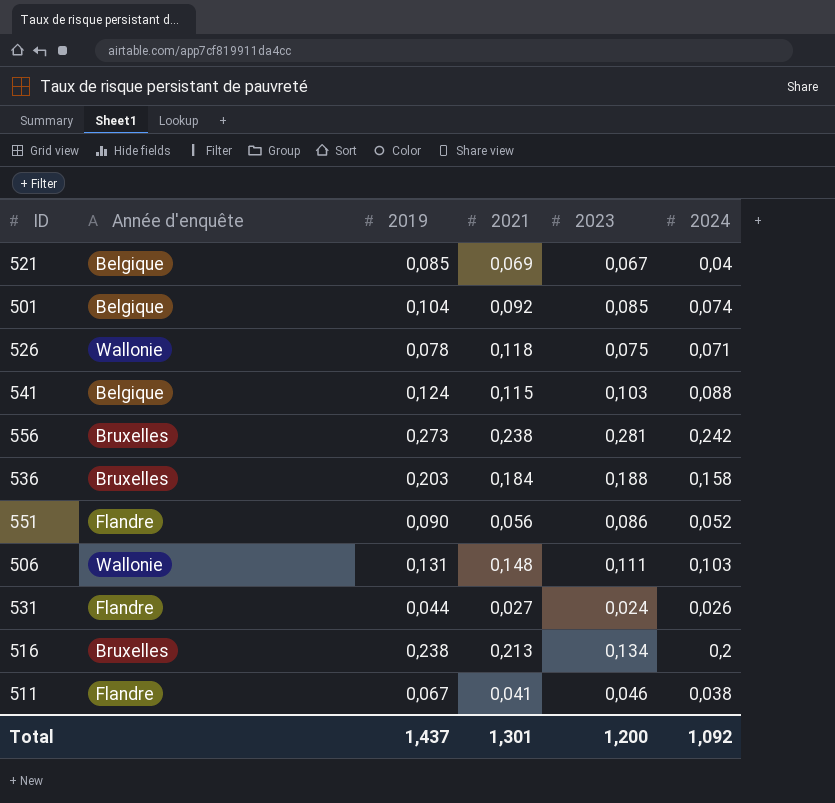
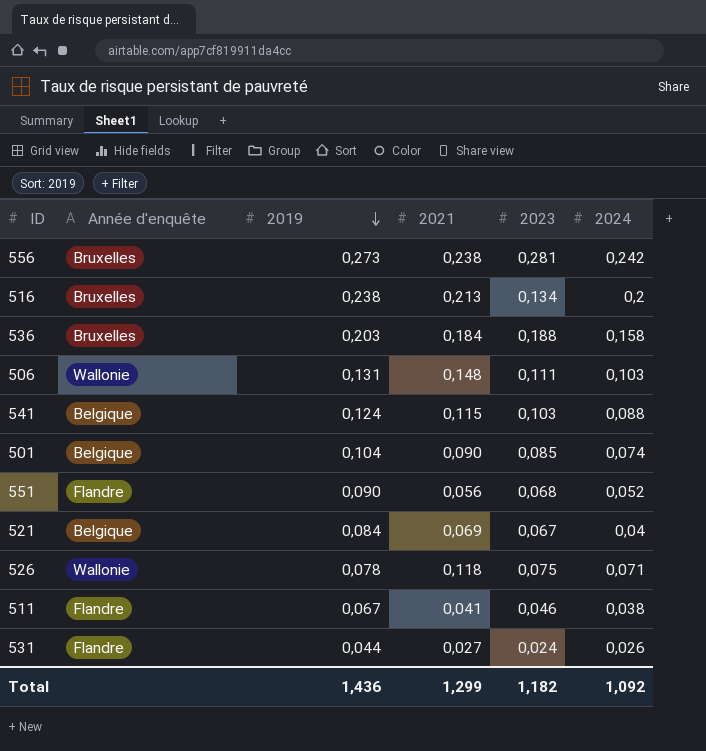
row order: none -> 2019 descending
501 | 2021: 0,092 -> 0,090
551 | 2023: 0,086 -> 0,068
521 | 2019: 0,085 -> 0,084
Total | 2019: 1,437 -> 1,436
Total | 2021: 1,301 -> 1,299
Total | 2023: 1,200 -> 1,182

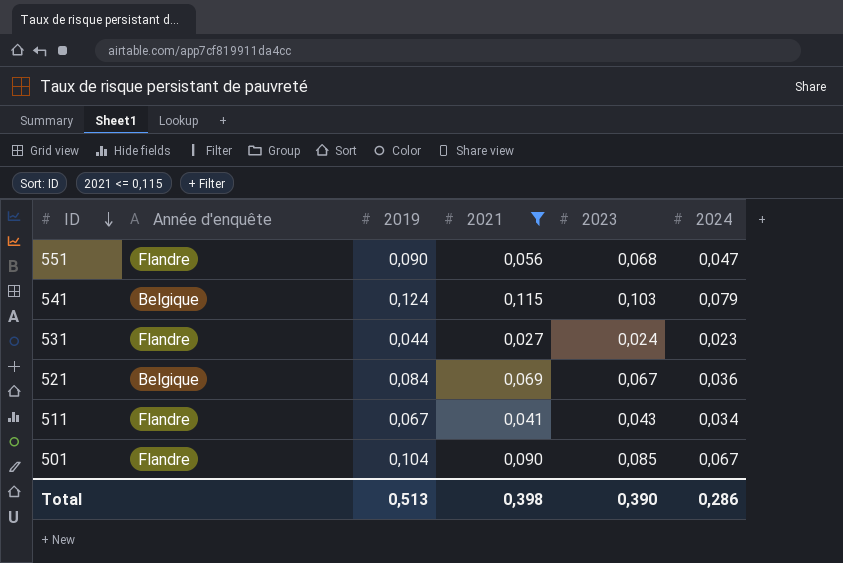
filter: none -> 2021 <= 0,115
row order: 2019 descending -> ID descending
551 | 2024: 0,052 -> 0,047
541 | 2024: 0,088 -> 0,079
531 | 2024: 0,026 -> 0,023
521 | 2024: 0,04 -> 0,036
511 | 2023: 0,046 -> 0,043
511 | 2024: 0,038 -> 0,034
501 | Année d'enquête: Belgique -> Flandre
501 | 2024: 0,074 -> 0,067
Total | 2019: 1,436 -> 0,513
Total | 2021: 1,299 -> 0,398
Total | 2023: 1,182 -> 0,390
Total | 2024: 1,092 -> 0,286

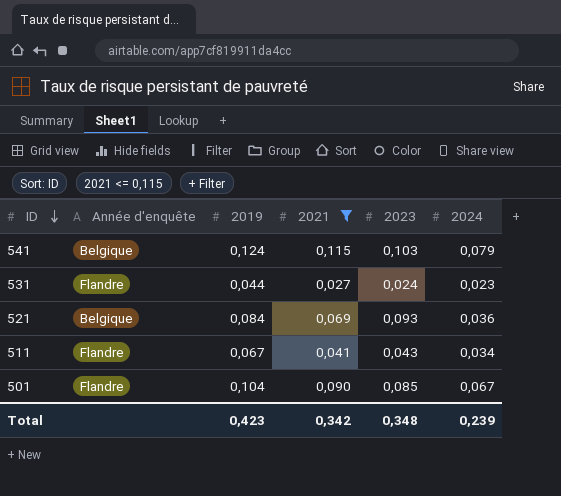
row 551: Flandre | 0,090 | 0,056 | 0,068 | 0,047 -> none
521 | 2023: 0,067 -> 0,093
Total | 2019: 0,513 -> 0,423
Total | 2021: 0,398 -> 0,342
Total | 2023: 0,390 -> 0,348
Total | 2024: 0,286 -> 0,239

